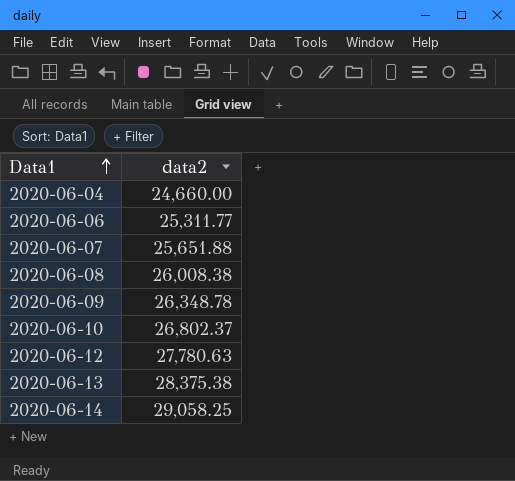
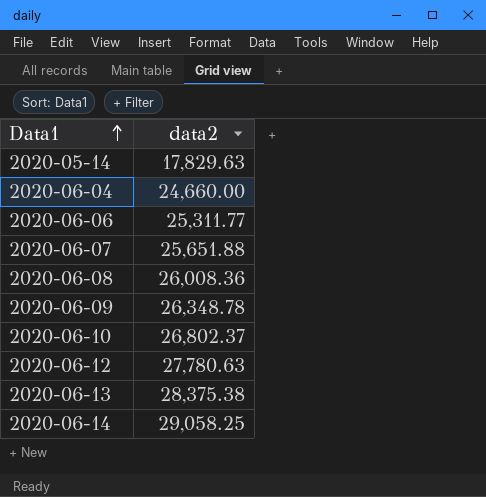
row 2020-05-14: none -> 17,829.63
2020-06-08 | data2: 26,008.38 -> 26,008.36

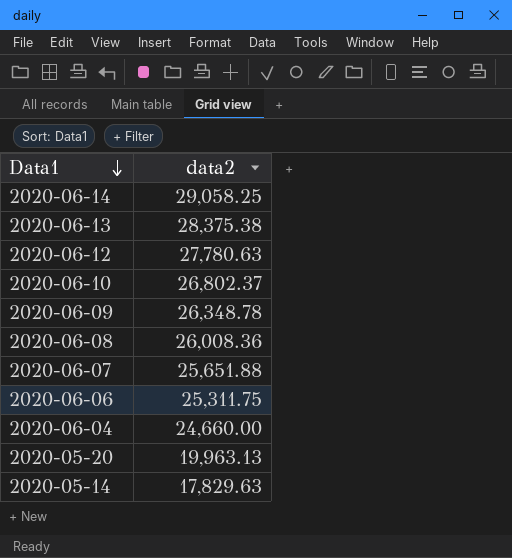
row order: Data1 ascending -> Data1 descending
2020-06-06 | data2: 25,311.77 -> 25,311.75
row 2020-05-20: none -> 19,963.13

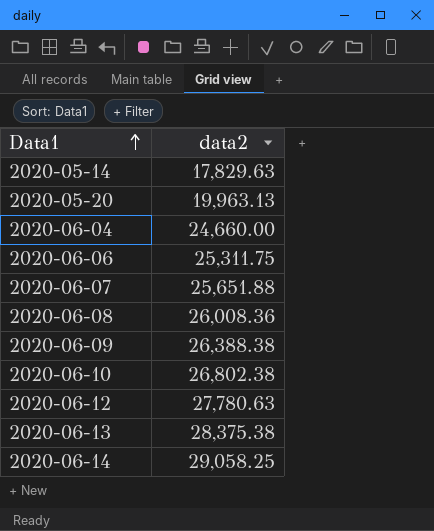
row order: Data1 descending -> Data1 ascending
2020-06-09 | data2: 26,348.78 -> 26,388.38
2020-06-10 | data2: 26,802.37 -> 26,802.38

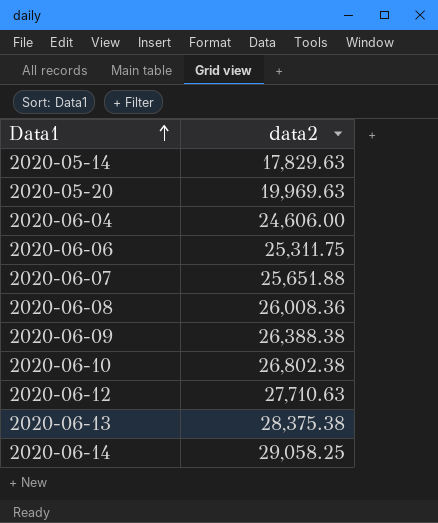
2020-05-20 | data2: 19,963.13 -> 19,969.63
2020-06-04 | data2: 24,660.00 -> 24,606.00
2020-06-12 | data2: 27,780.63 -> 27,710.63

